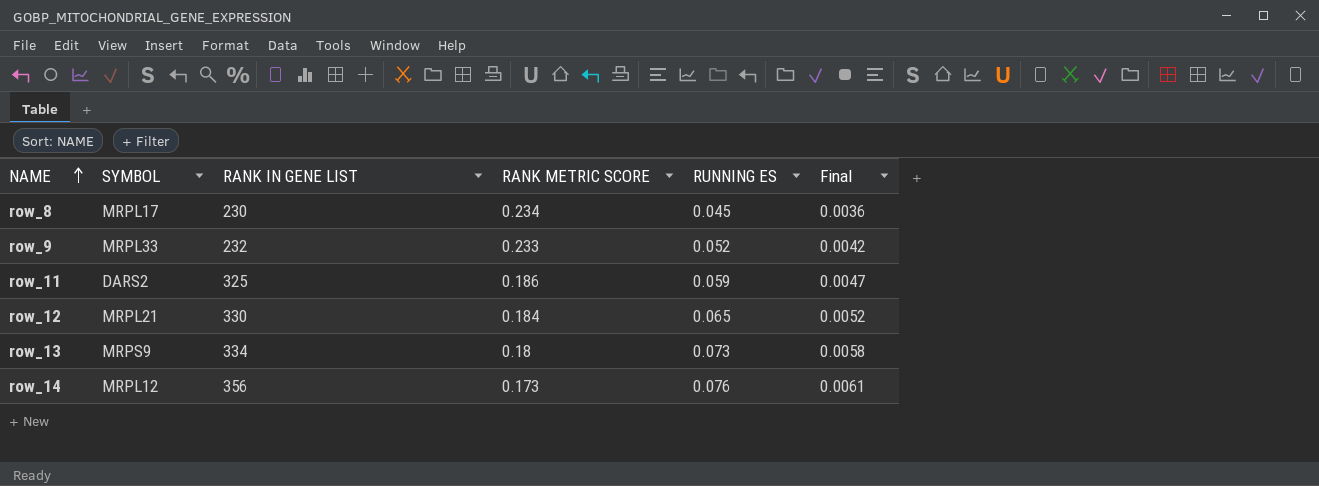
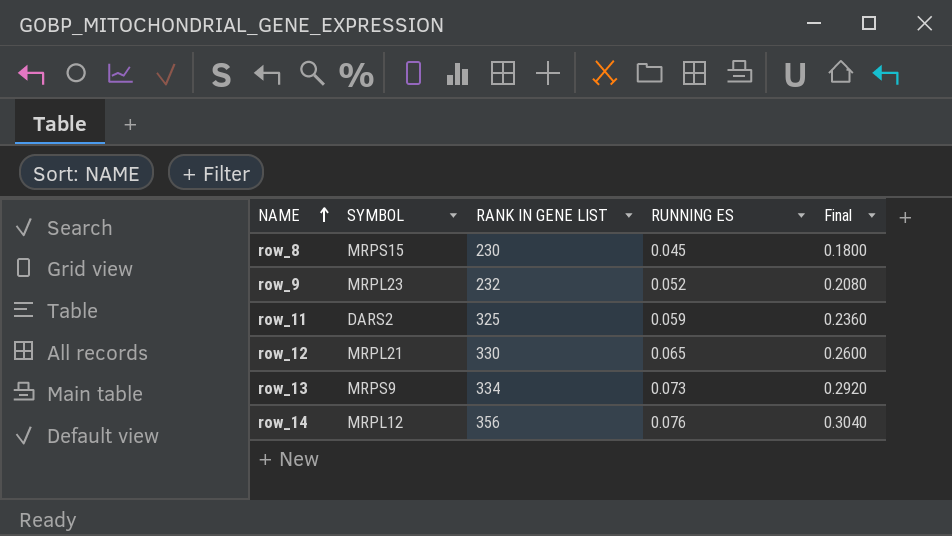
column RANK METRIC SCORE | position: 4 -> none
column Final | formula: [RUNNING ES] * 0.08 -> [RUNNING ES] * 4
row_8 | SYMBOL: MRPL17 -> MRPS15
row_9 | SYMBOL: MRPL33 -> MRPL23

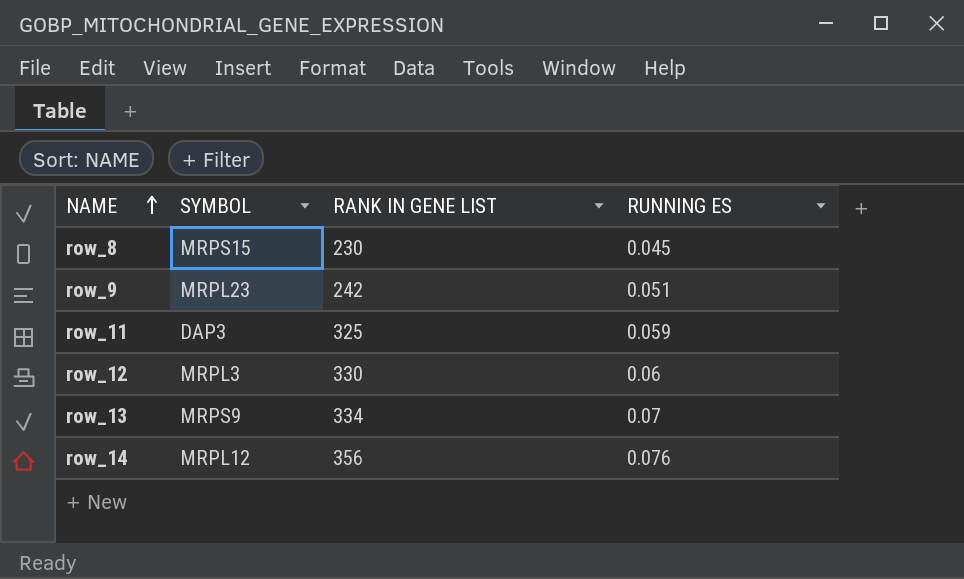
column Final | formula: [RUNNING ES] * 4 -> none
row_9 | RANK IN GENE LIST: 232 -> 242
row_9 | RUNNING ES: 0.052 -> 0.051
row_11 | SYMBOL: DARS2 -> DAP3
row_12 | SYMBOL: MRPL21 -> MRPL3
row_12 | RUNNING ES: 0.065 -> 0.06
row_13 | RUNNING ES: 0.073 -> 0.07

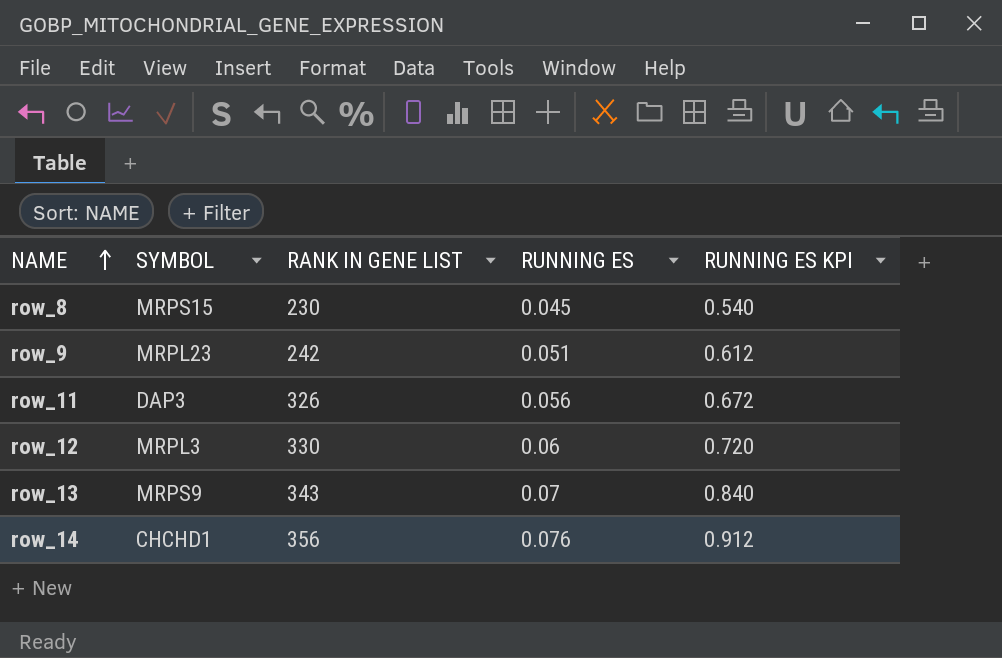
column RUNNING ES KPI | formula: none -> [RUNNING ES] * 12
row_11 | RANK IN GENE LIST: 325 -> 326
row_11 | RUNNING ES: 0.059 -> 0.056
row_13 | RANK IN GENE LIST: 334 -> 343
row_14 | SYMBOL: MRPL12 -> CHCHD1

